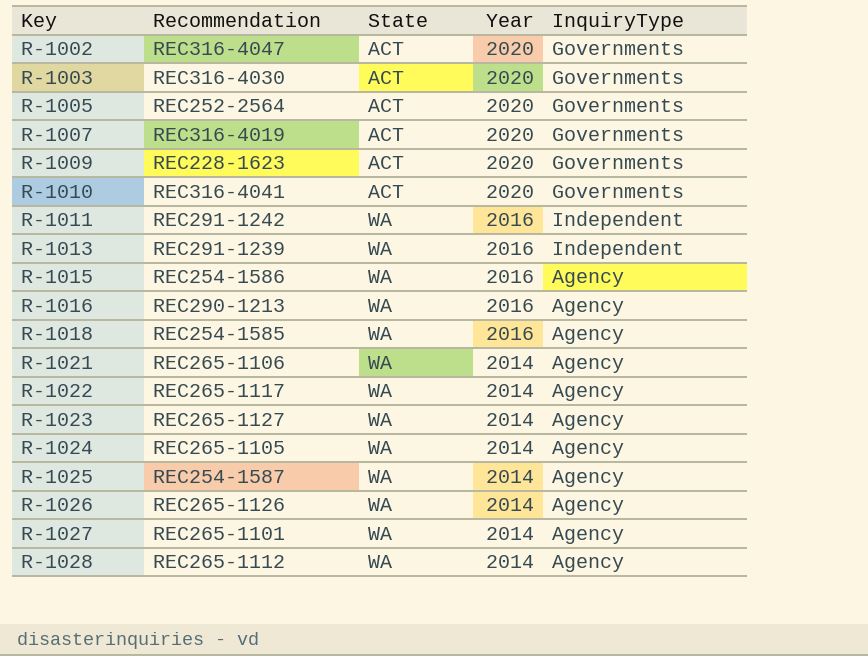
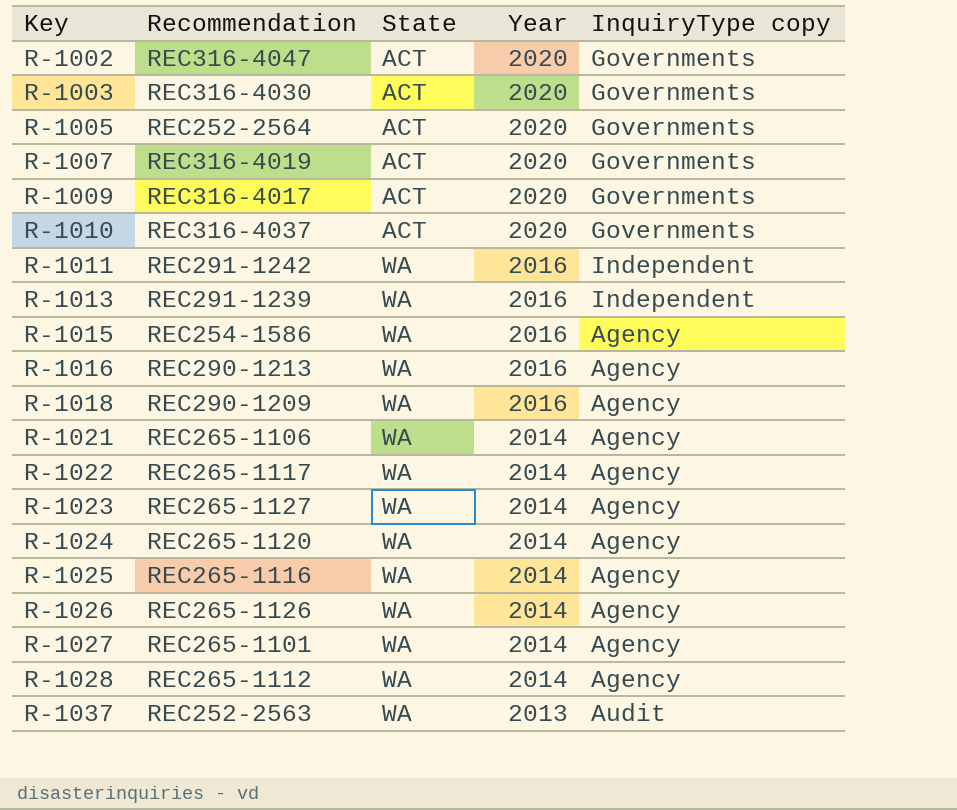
column name: InquiryType -> InquiryType copy
R-1009 | Recommendation: REC228-1623 -> REC316-4017
R-1010 | Recommendation: REC316-4041 -> REC316-4037
R-1018 | Recommendation: REC254-1585 -> REC290-1209
R-1024 | Recommendation: REC265-1105 -> REC265-1120
R-1025 | Recommendation: REC254-1587 -> REC265-1116
row R-1037: none -> REC252-2563 | WA | 2013 | Audit

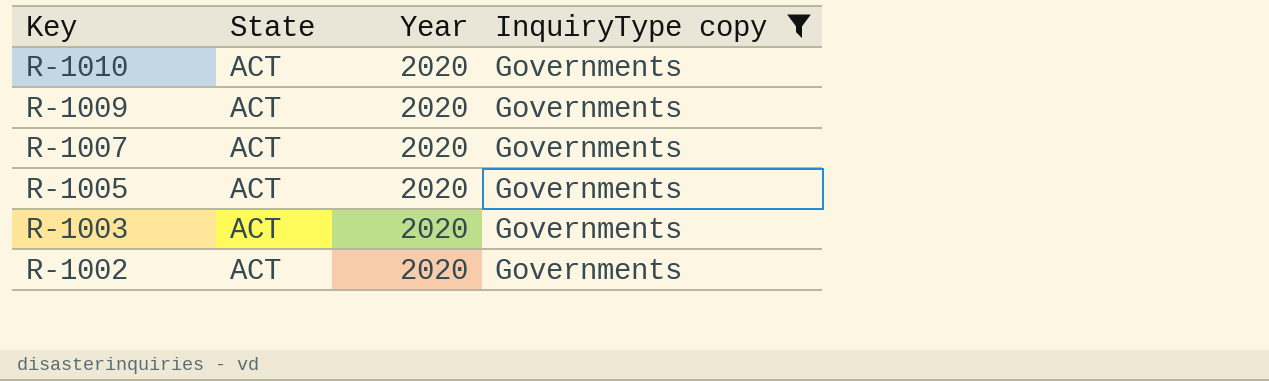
filter: none -> InquiryType copy = Governments
row order: Key ascending -> Key descending
column Recommendation | position: 2 -> none

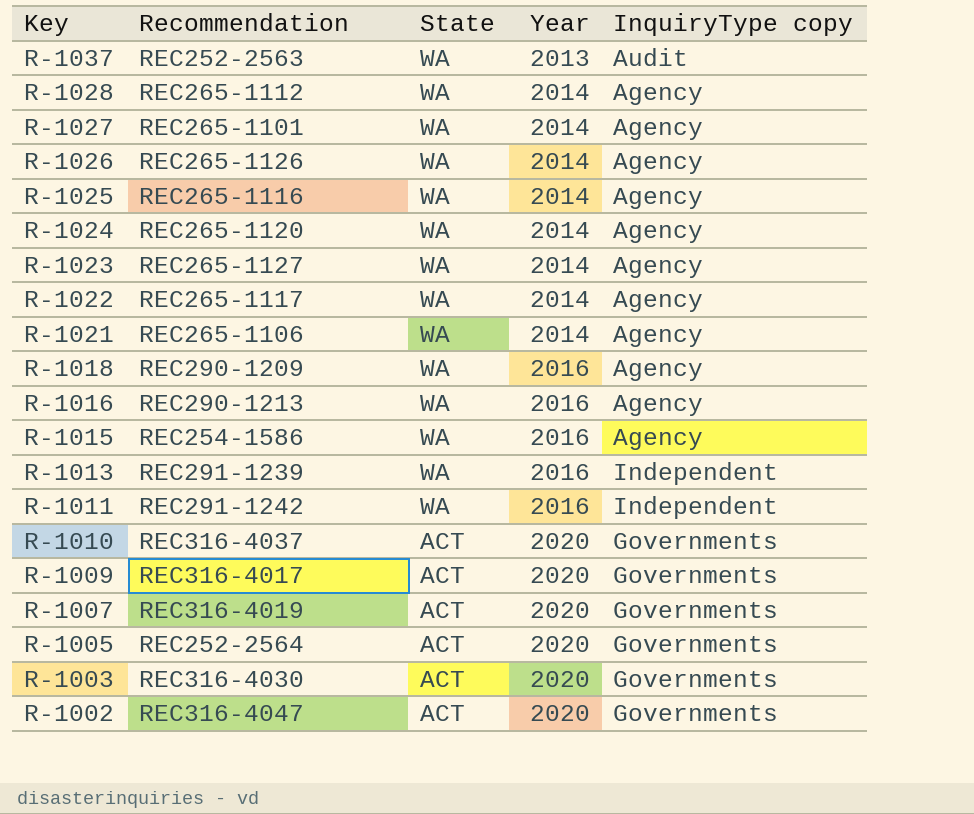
filter: InquiryType copy = Governments -> none
column Recommendation | position: none -> 2

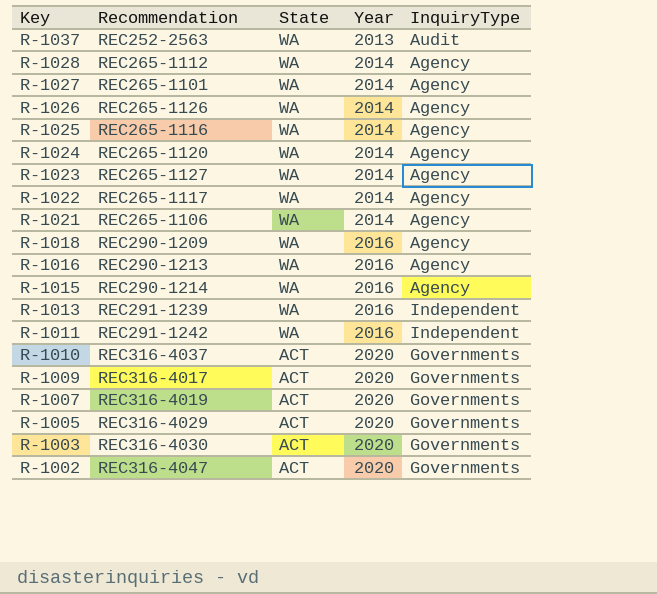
column name: InquiryType copy -> InquiryType
R-1015 | Recommendation: REC254-1586 -> REC290-1214
R-1005 | Recommendation: REC252-2564 -> REC316-4029

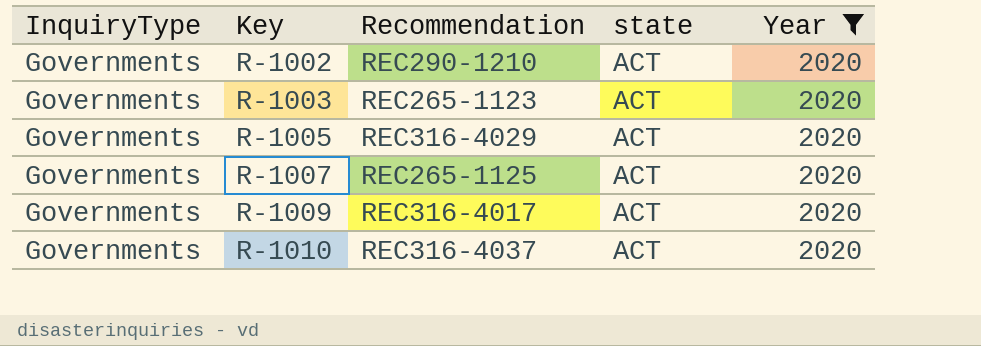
filter: none -> Year = 2020
row order: Key descending -> Key ascending
column InquiryType | position: 5 -> 1
column name: State -> state
R-1002 | Recommendation: REC316-4047 -> REC290-1210
R-1003 | Recommendation: REC316-4030 -> REC265-1123
R-1007 | Recommendation: REC316-4019 -> REC265-1125

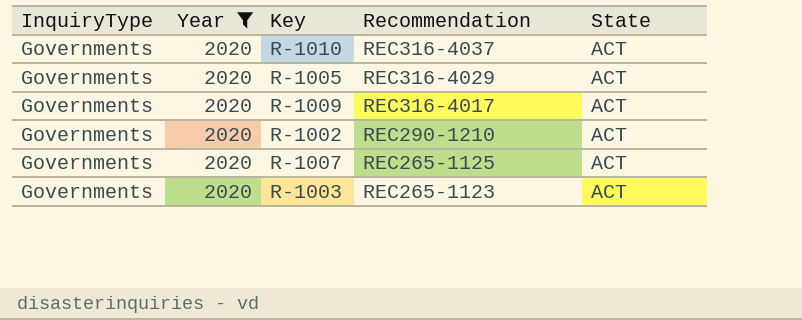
row order: Key ascending -> Recommendation descending
column Year | position: 5 -> 2
column name: state -> State

